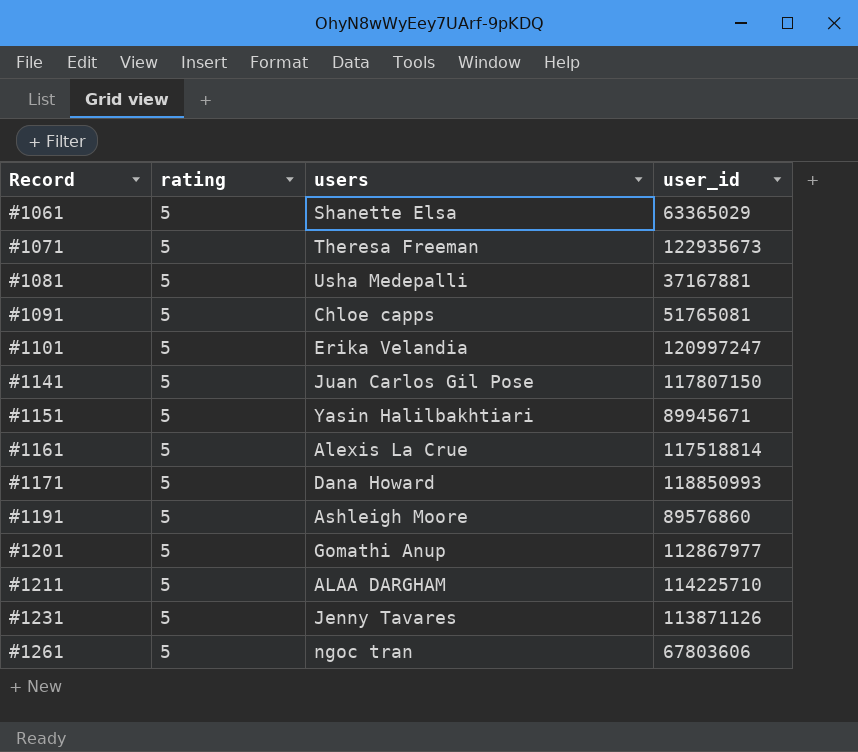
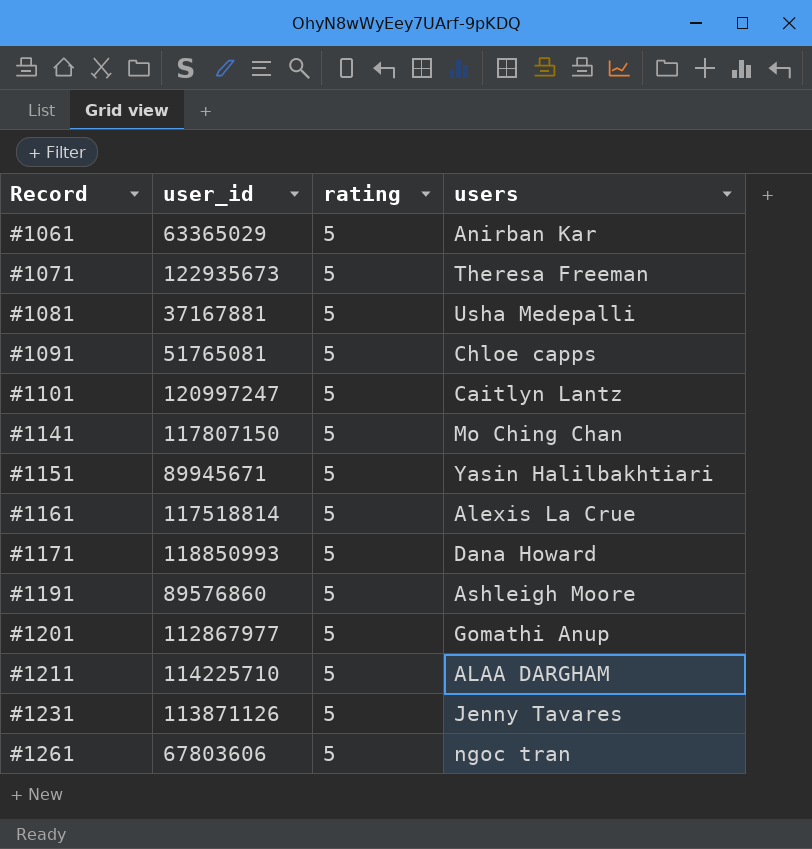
column user_id | position: 4 -> 2
#1061 | users: Shanette Elsa -> Anirban Kar
#1101 | users: Erika Velandia -> Caitlyn Lantz
#1141 | users: Juan Carlos Gil Pose -> Mo Ching Chan

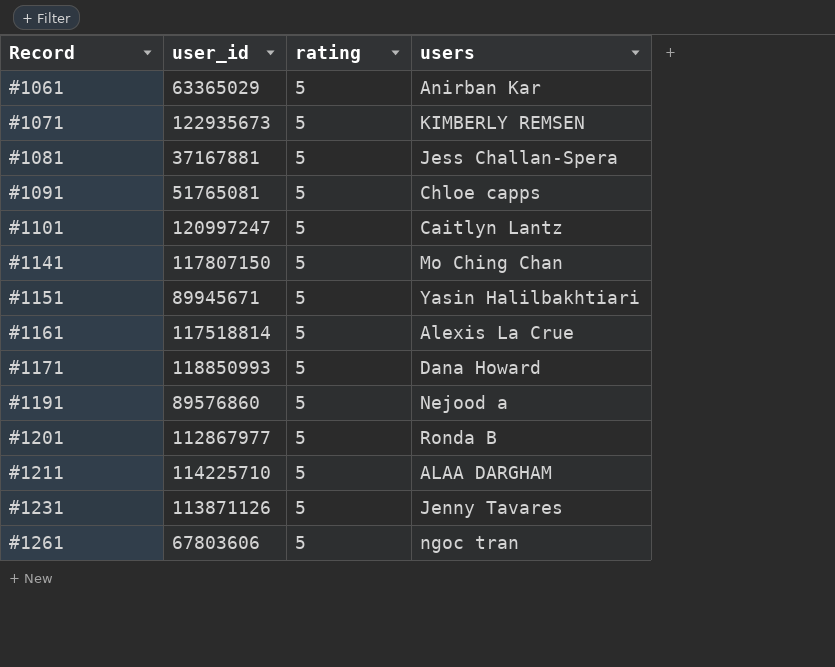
#1071 | users: Theresa Freeman -> KIMBERLY REMSEN
#1081 | users: Usha Medepalli -> Jess Challan-Spera
#1191 | users: Ashleigh Moore -> Nejood a
#1201 | users: Gomathi Anup -> Ronda B

